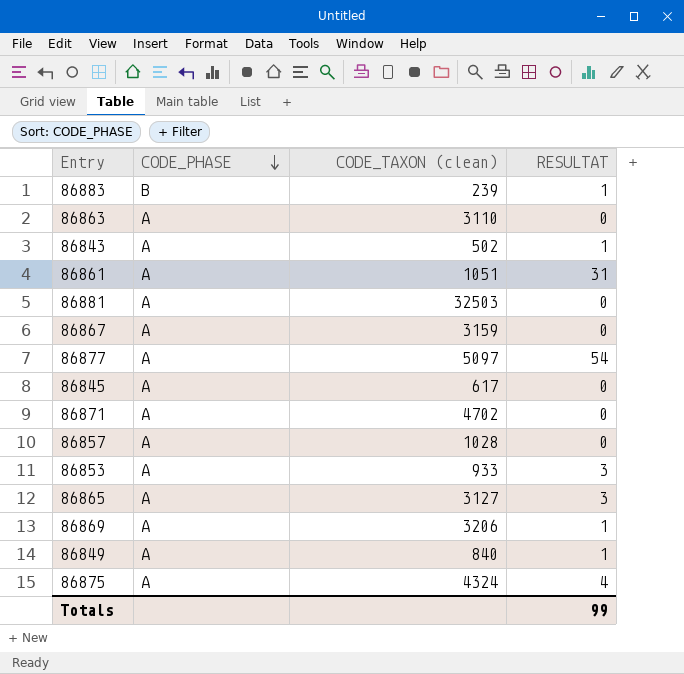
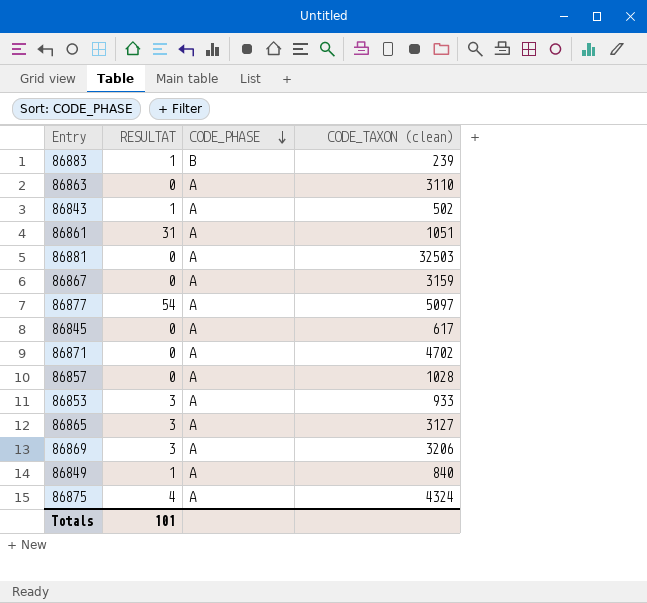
column RESULTAT | position: 4 -> 2
86869 | RESULTAT: 1 -> 3
Totals | RESULTAT: 99 -> 101

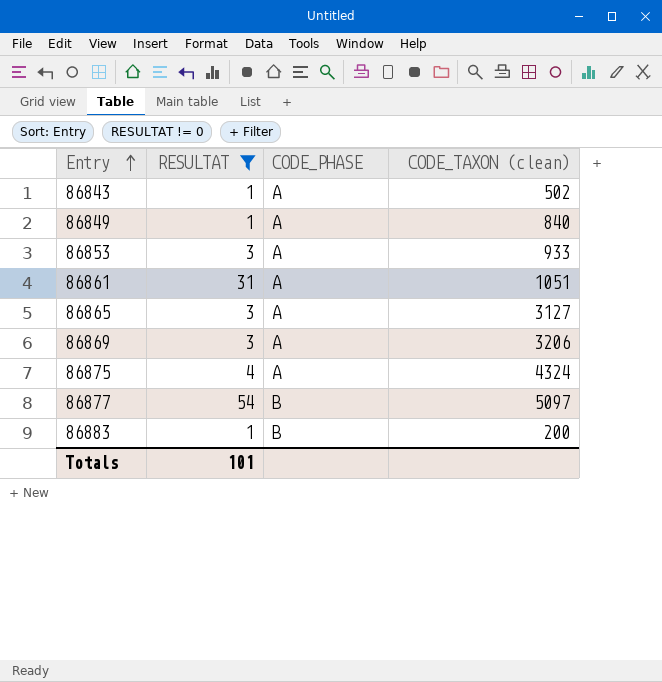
filter: none -> RESULTAT != 0
row order: CODE_PHASE descending -> Entry ascending
86877 | CODE_PHASE: A -> B
86883 | CODE_TAXON (clean): 239 -> 200

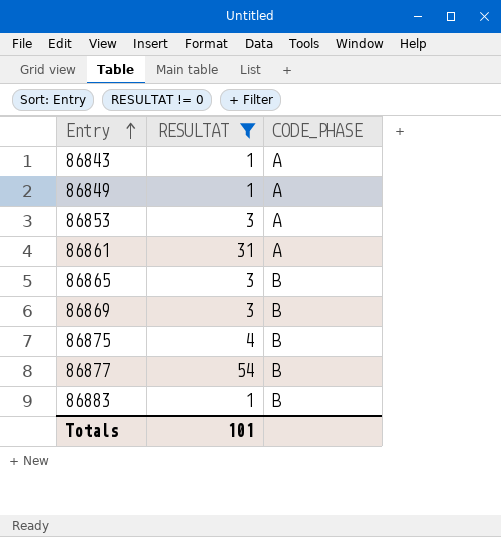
column CODE_TAXON (clean) | position: 4 -> none
86865 | CODE_PHASE: A -> B
86869 | CODE_PHASE: A -> B
86875 | CODE_PHASE: A -> B

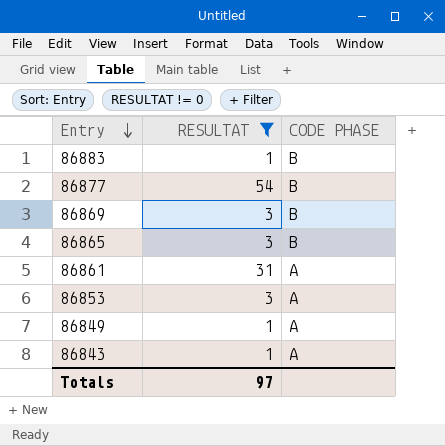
row order: Entry ascending -> Entry descending
column name: CODE_PHASE -> CODE PHASE
row 86875: 4 | B -> none
Totals | RESULTAT: 101 -> 97

